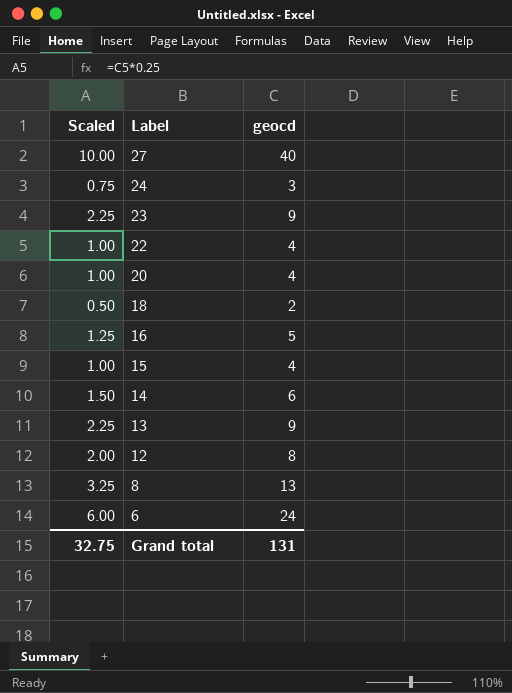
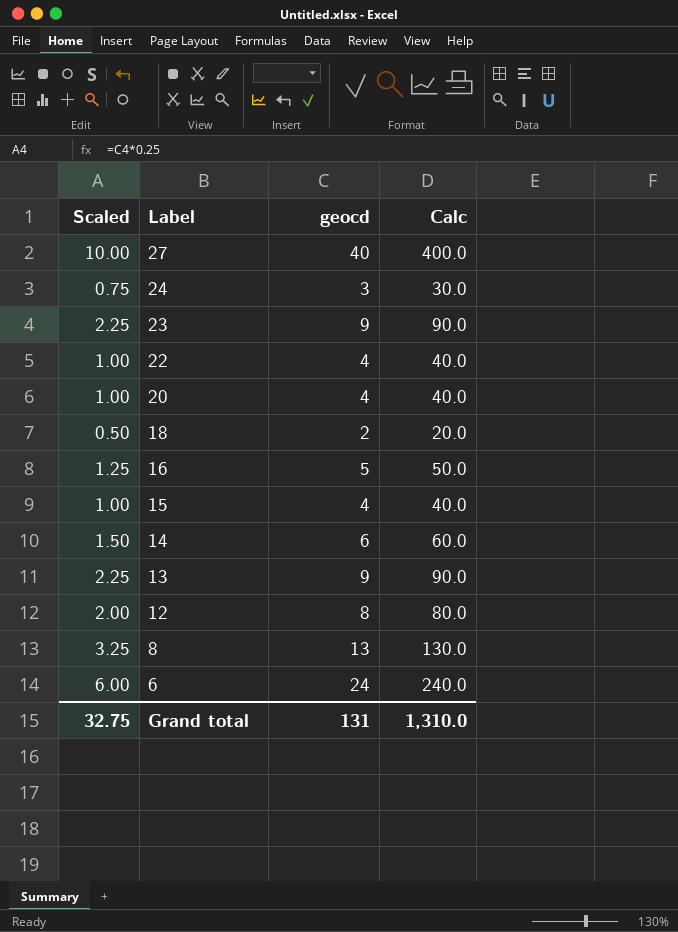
column Calc | formula: none -> [geocd] * 10

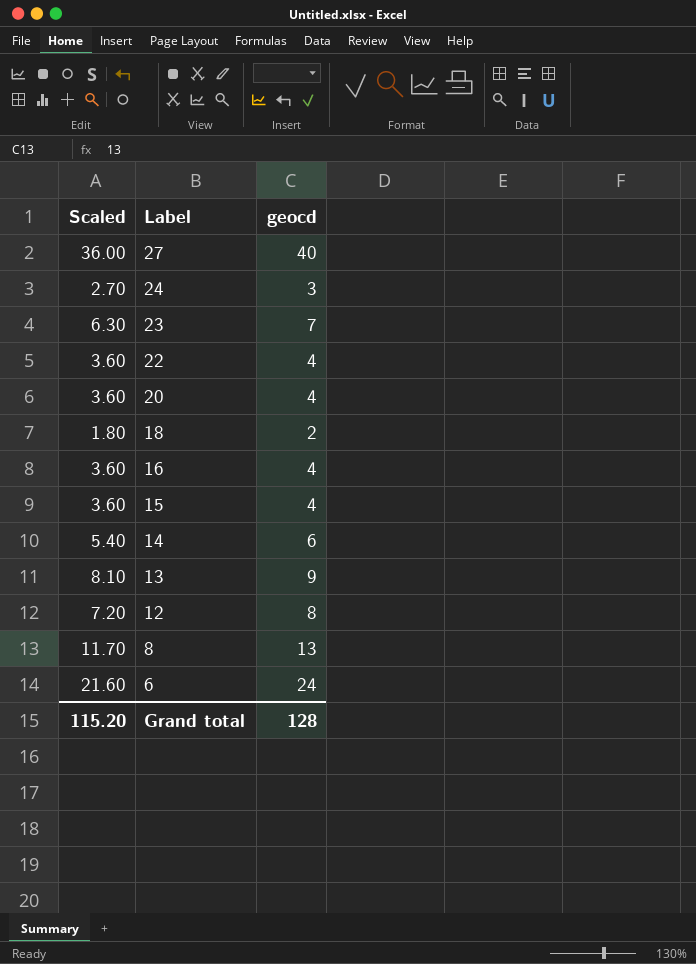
column Calc | formula: [geocd] * 10 -> none
column Scaled | formula: [geocd] * 0.25 -> [geocd] * 0.9
23 | geocd: 9 -> 7
16 | geocd: 5 -> 4
Grand total | Scaled: 32.75 -> 115.20
Grand total | geocd: 131 -> 128

